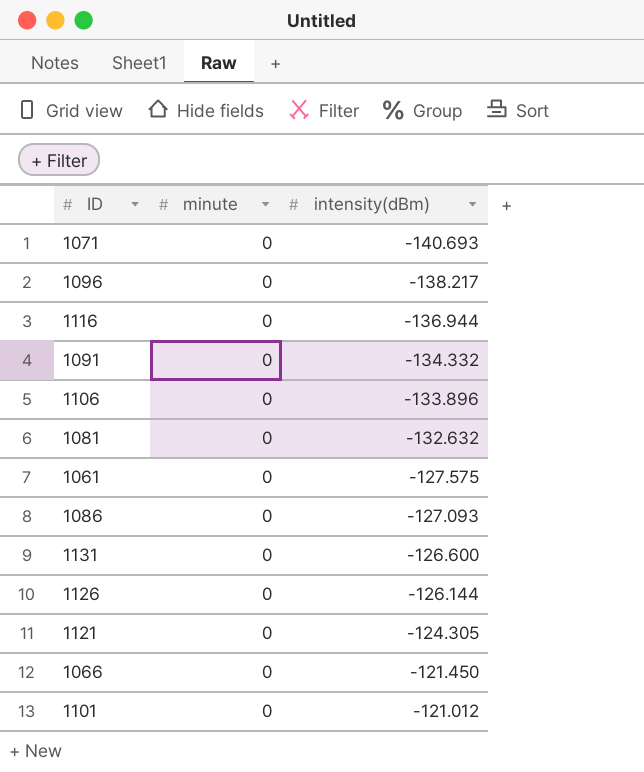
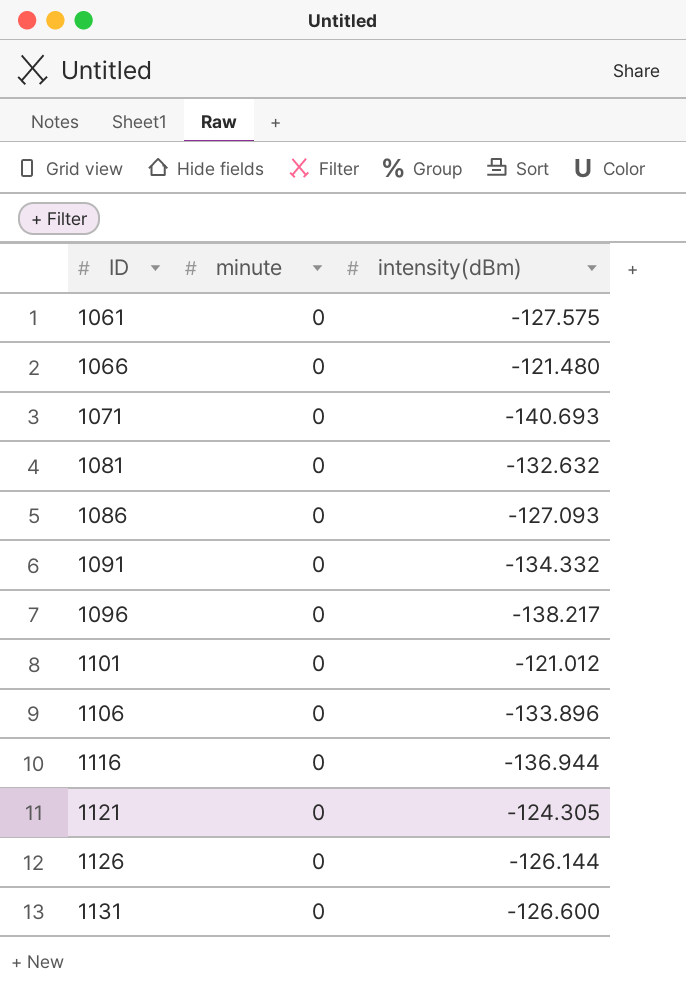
row order: intensity(dBm) ascending -> ID ascending
1066 | intensity(dBm): -121.450 -> -121.480

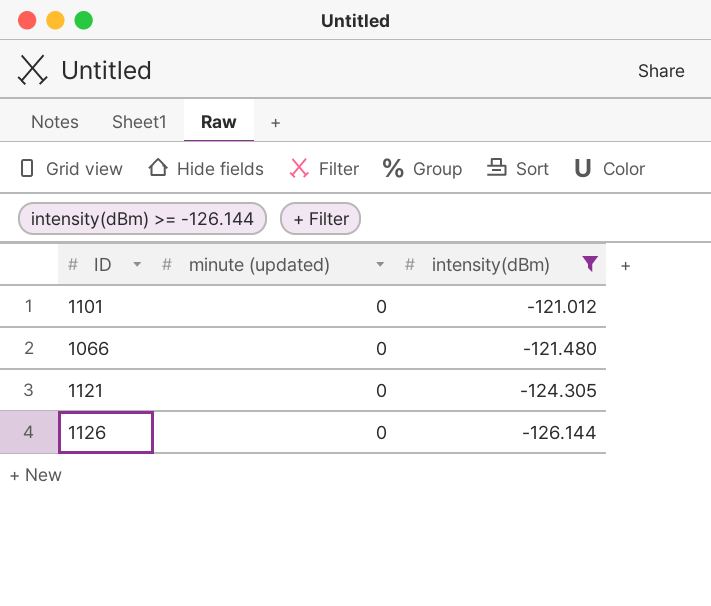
filter: none -> intensity(dBm) >= -126.144
row order: ID ascending -> intensity(dBm) descending
column name: minute -> minute (updated)

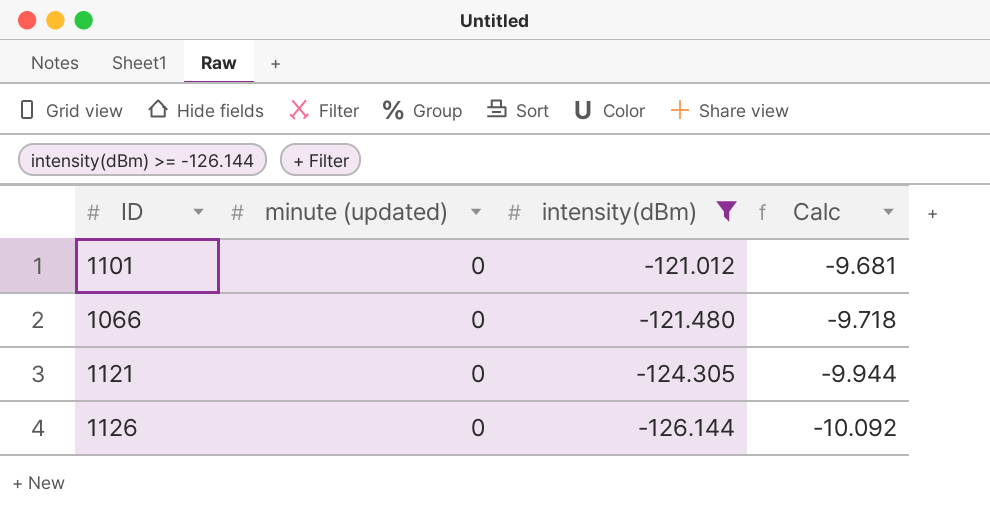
column Calc | formula: none -> [intensity(dBm)] * 0.08

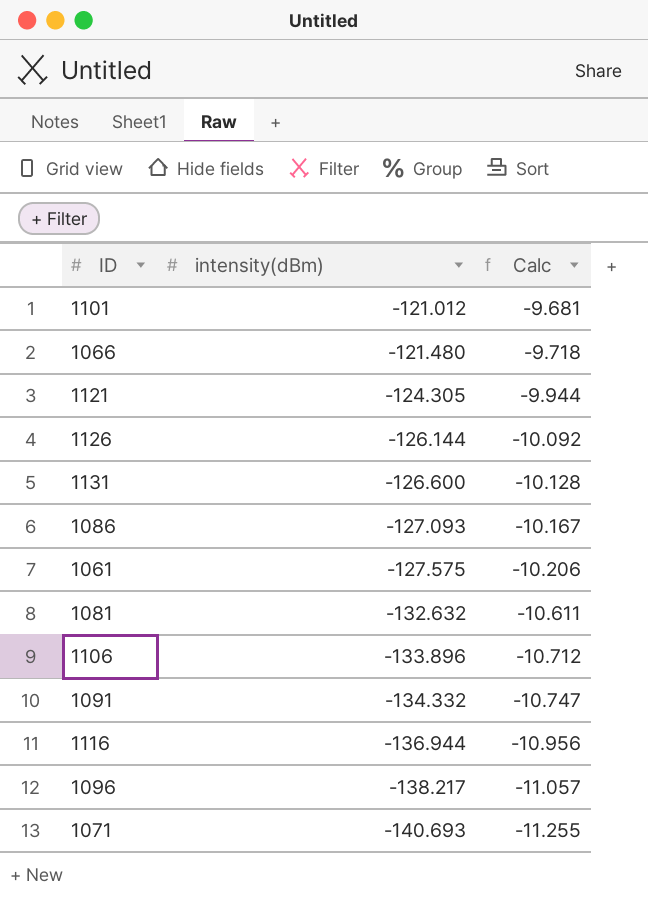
filter: intensity(dBm) >= -126.144 -> none
column minute (updated) | position: 2 -> none

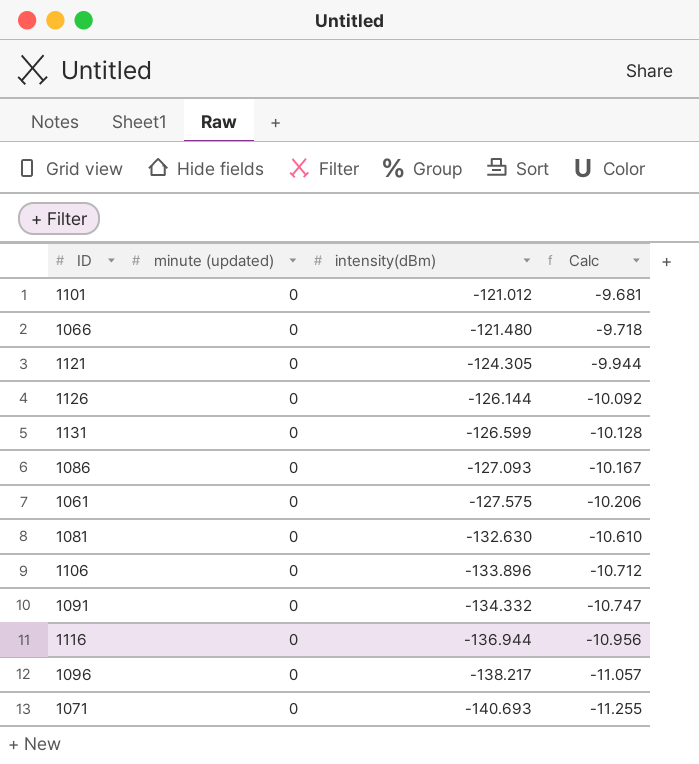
column minute (updated) | position: none -> 2
1131 | intensity(dBm): -126.600 -> -126.599
1081 | intensity(dBm): -132.632 -> -132.630
1081 | Calc: -10.611 -> -10.610

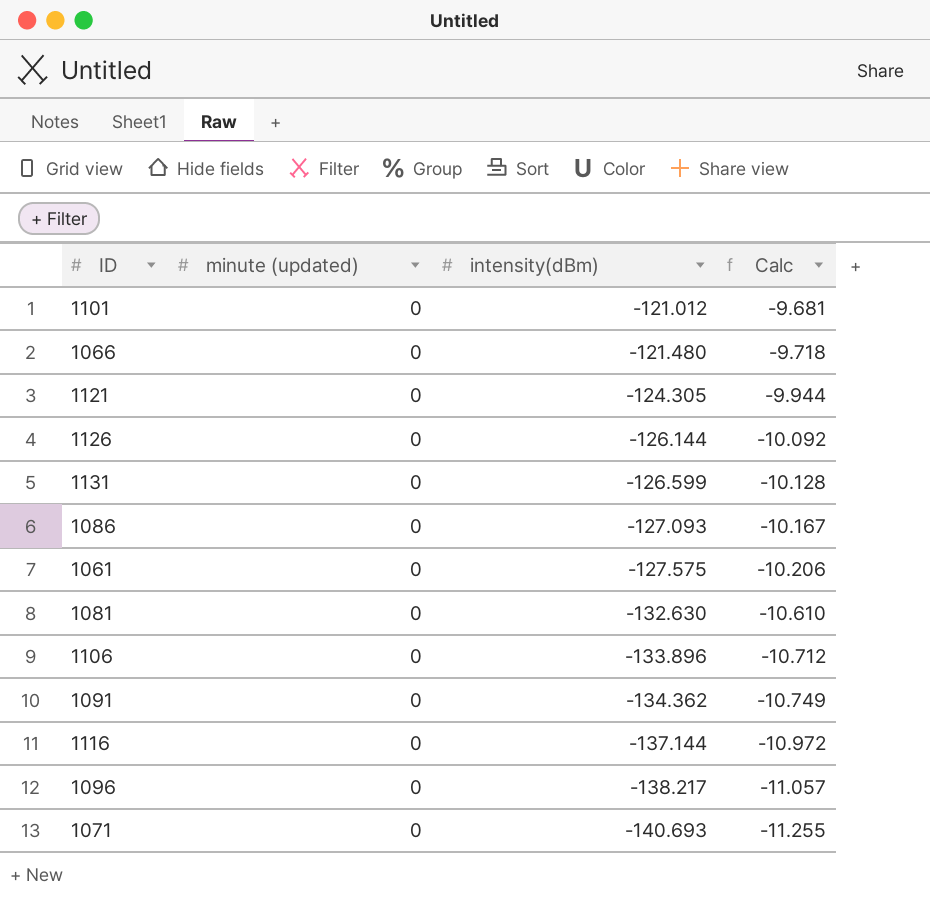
1091 | intensity(dBm): -134.332 -> -134.362
1091 | Calc: -10.747 -> -10.749
1116 | intensity(dBm): -136.944 -> -137.144
1116 | Calc: -10.956 -> -10.972

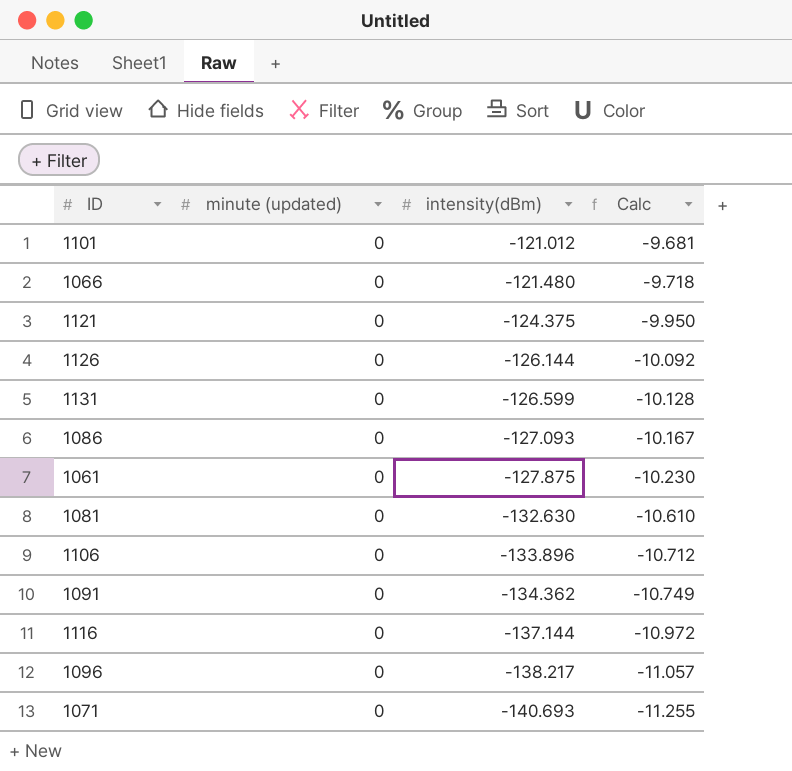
1121 | intensity(dBm): -124.305 -> -124.375
1121 | Calc: -9.944 -> -9.950
1061 | intensity(dBm): -127.575 -> -127.875
1061 | Calc: -10.206 -> -10.230

